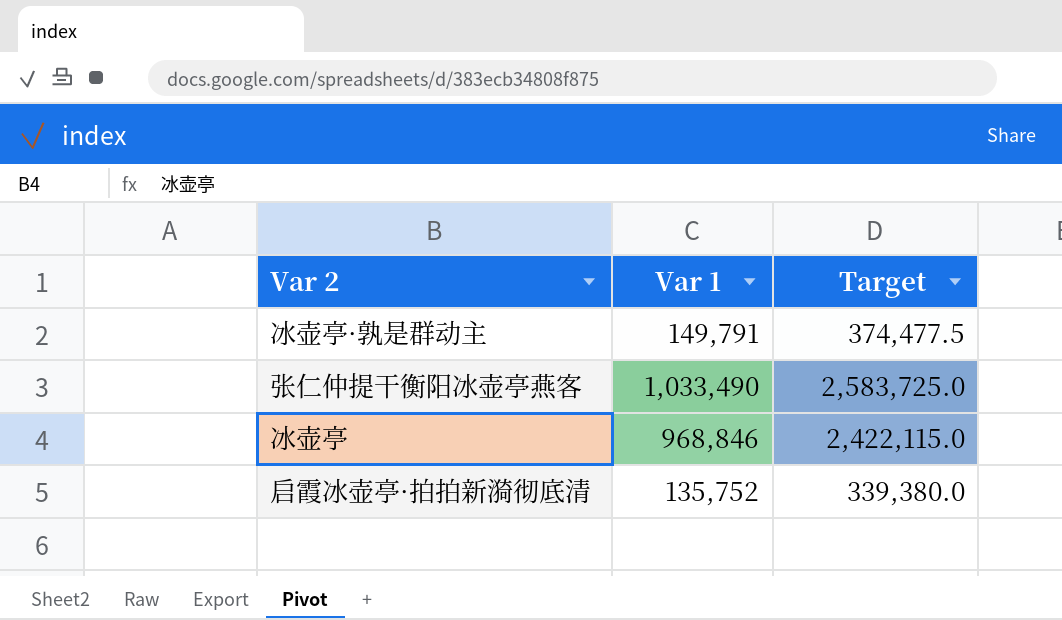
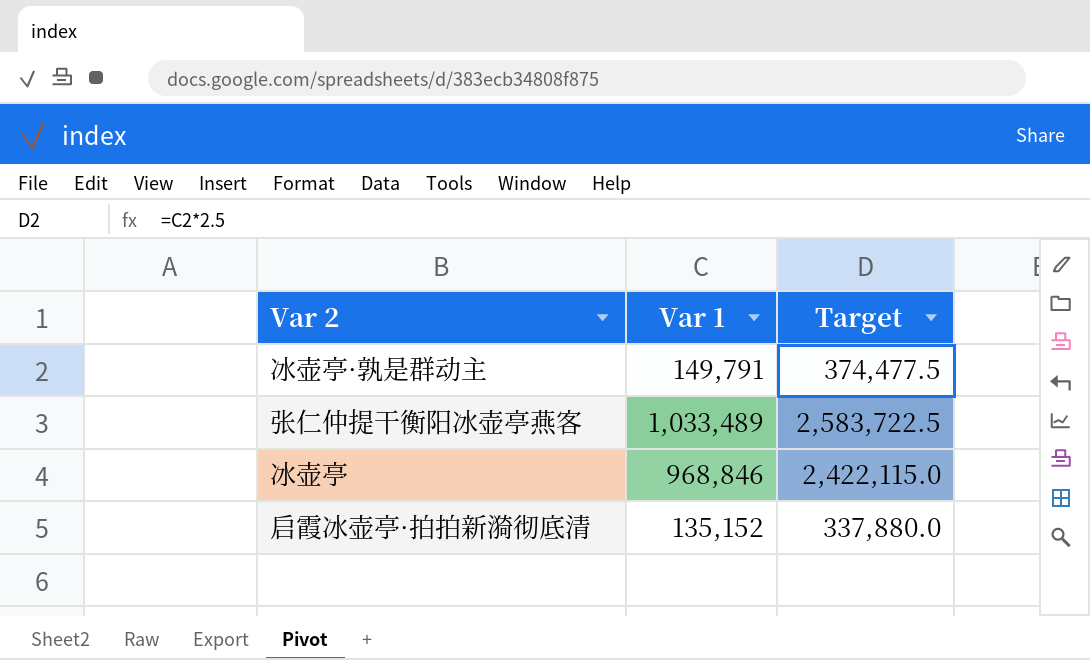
张仁仲提干衡阳冰壶亭燕客 | Var 1: 1,033,490 -> 1,033,489
张仁仲提干衡阳冰壶亭燕客 | Target: 2,583,725.0 -> 2,583,722.5
启霞冰壶亭·拍拍新漪彻底清 | Var 1: 135,752 -> 135,152
启霞冰壶亭·拍拍新漪彻底清 | Target: 339,380.0 -> 337,880.0

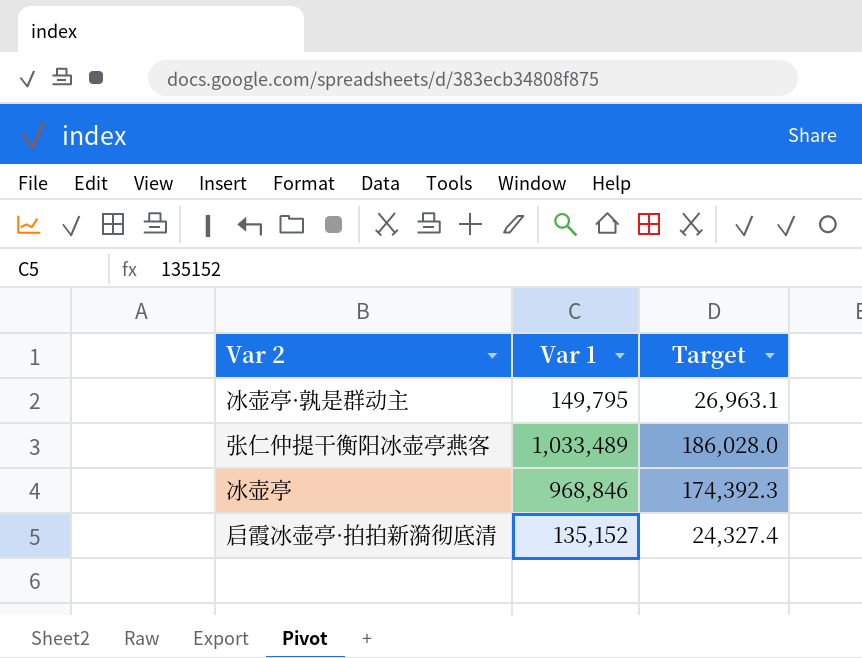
column Target | formula: [Var 1] * 2.5 -> [Var 1] * 0.18
冰壶亭·孰是群动主 | Var 1: 149,791 -> 149,795

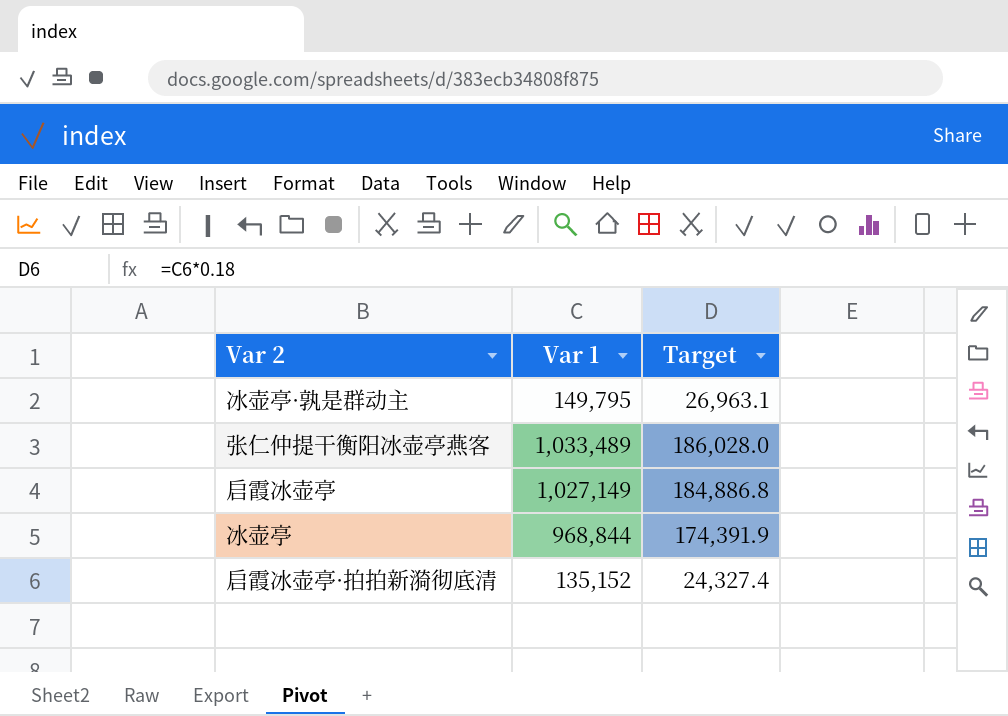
row 启霞冰壶亭: none -> 1,027,149 | 184,886.8
冰壶亭 | Var 1: 968,846 -> 968,844
冰壶亭 | Target: 174,392.3 -> 174,391.9

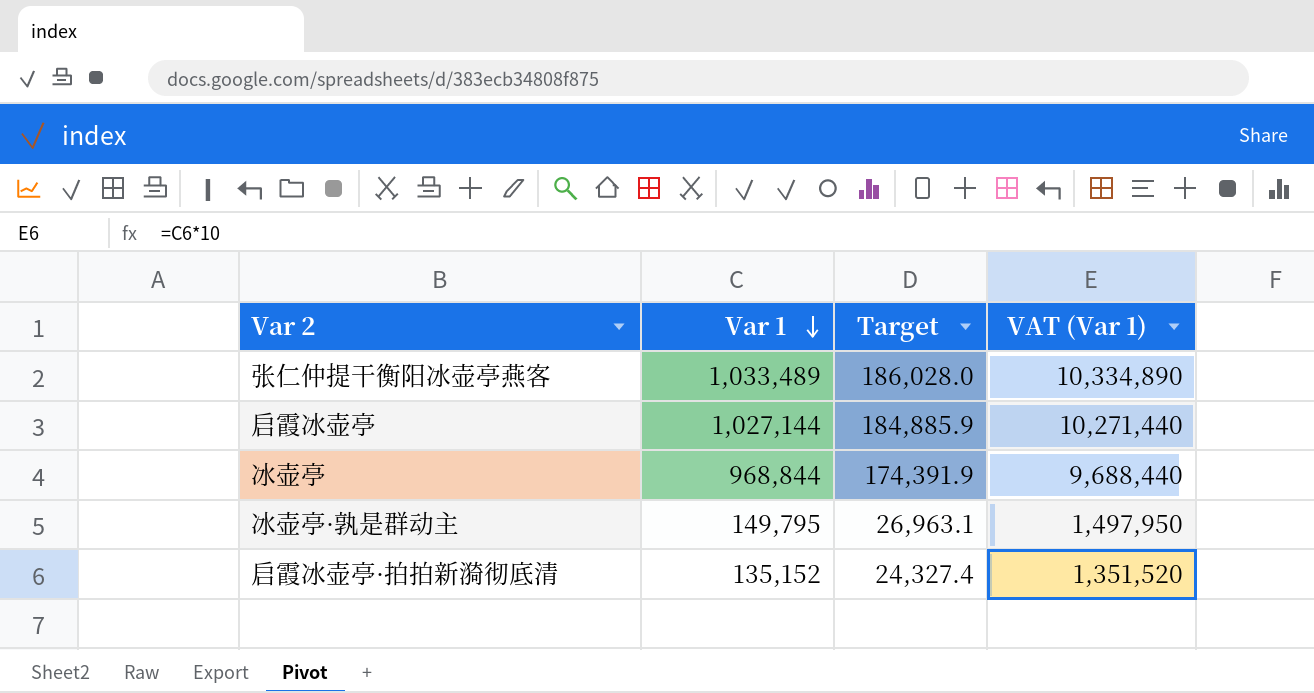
row order: none -> Var 1 descending
column VAT (Var 1) | formula: none -> [Var 1] * 10
启霞冰壶亭 | Var 1: 1,027,149 -> 1,027,144
启霞冰壶亭 | Target: 184,886.8 -> 184,885.9

